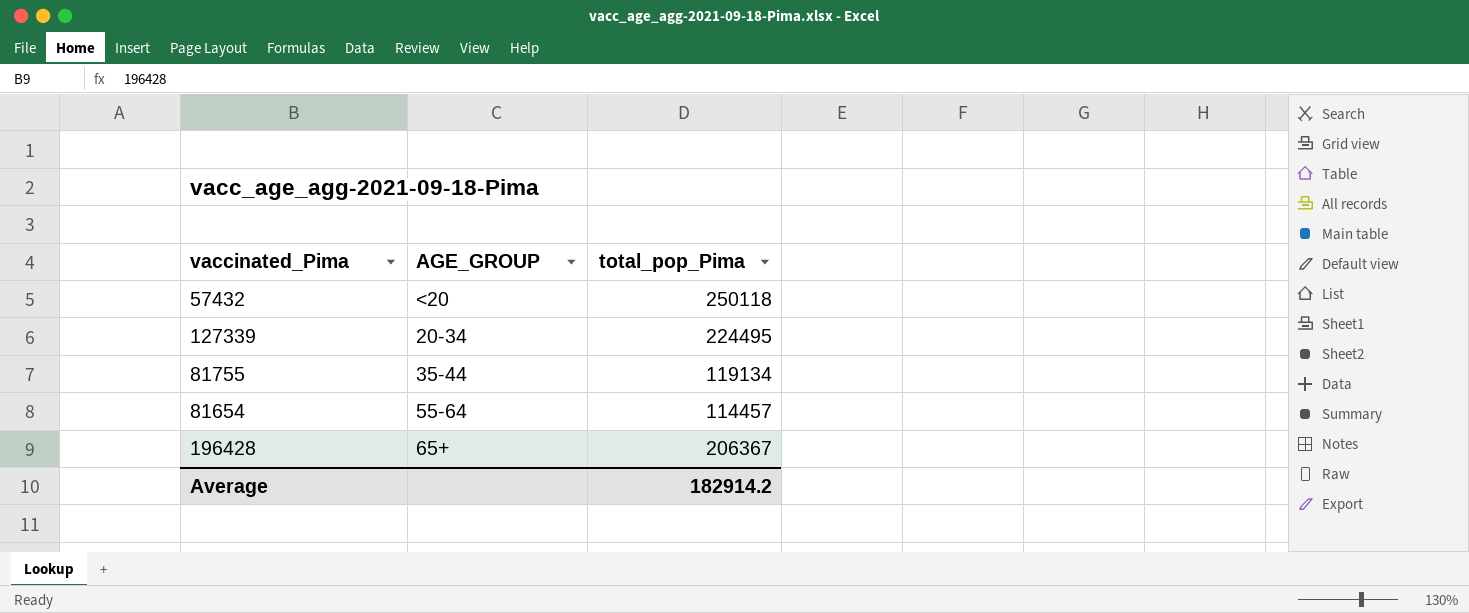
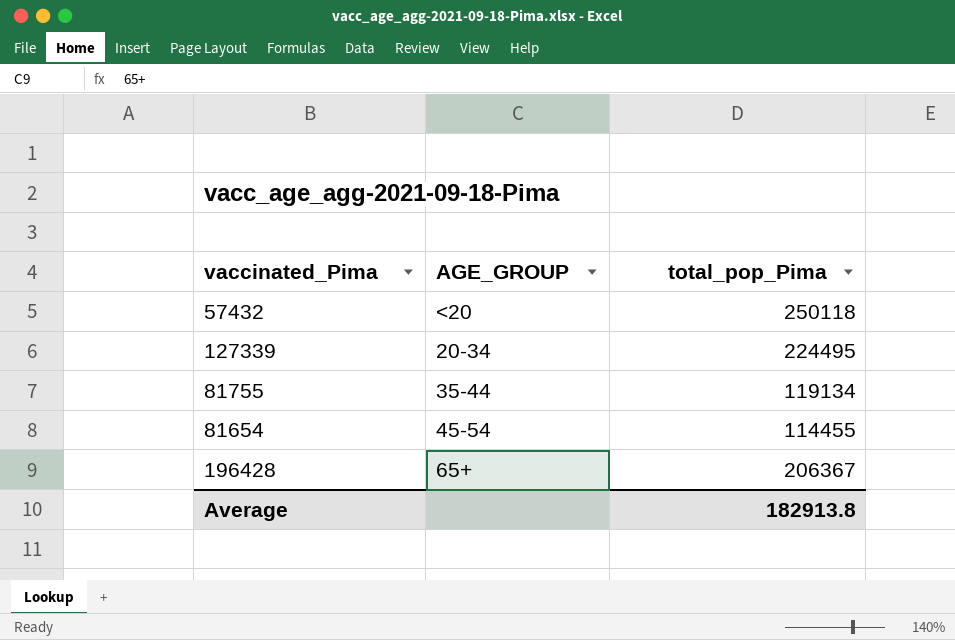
81654 | AGE_GROUP: 55-64 -> 45-54
81654 | total_pop_Pima: 114457 -> 114455
Average | total_pop_Pima: 182914.2 -> 182913.8

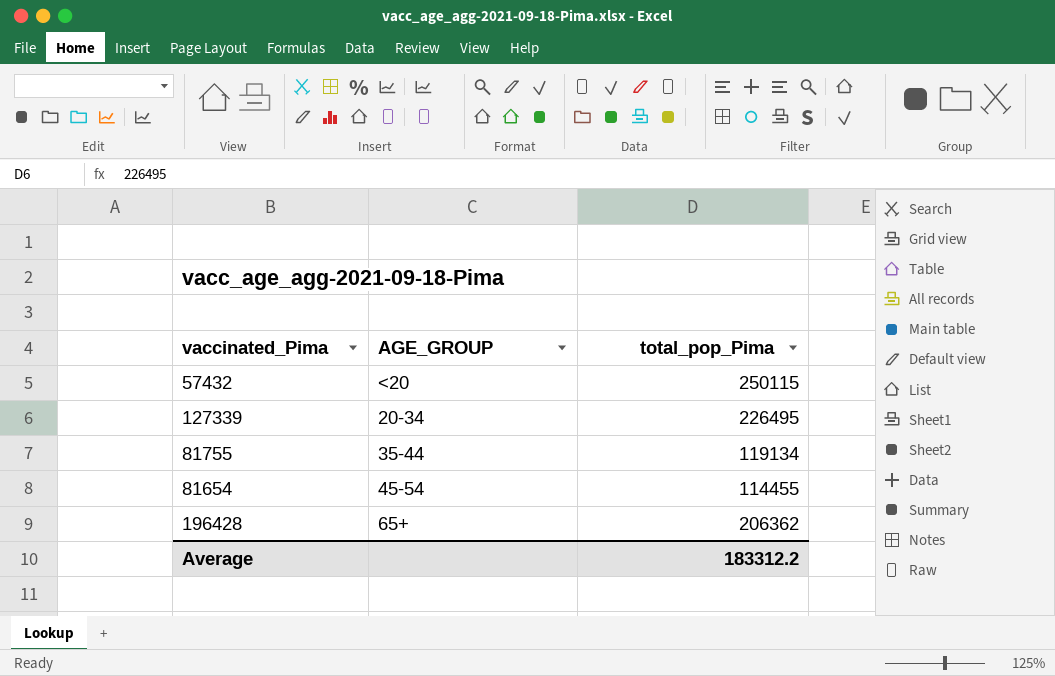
57432 | total_pop_Pima: 250118 -> 250115
127339 | total_pop_Pima: 224495 -> 226495
196428 | total_pop_Pima: 206367 -> 206362
Average | total_pop_Pima: 182913.8 -> 183312.2

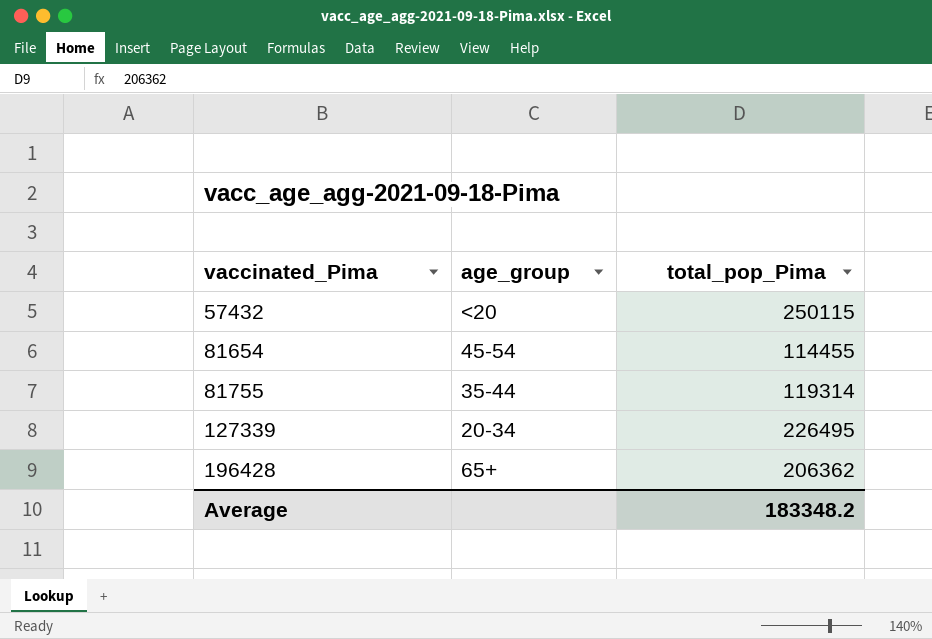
row order: none -> vaccinated_Pima ascending
column name: AGE_GROUP -> age_group
81755 | total_pop_Pima: 119134 -> 119314
Average | total_pop_Pima: 183312.2 -> 183348.2

